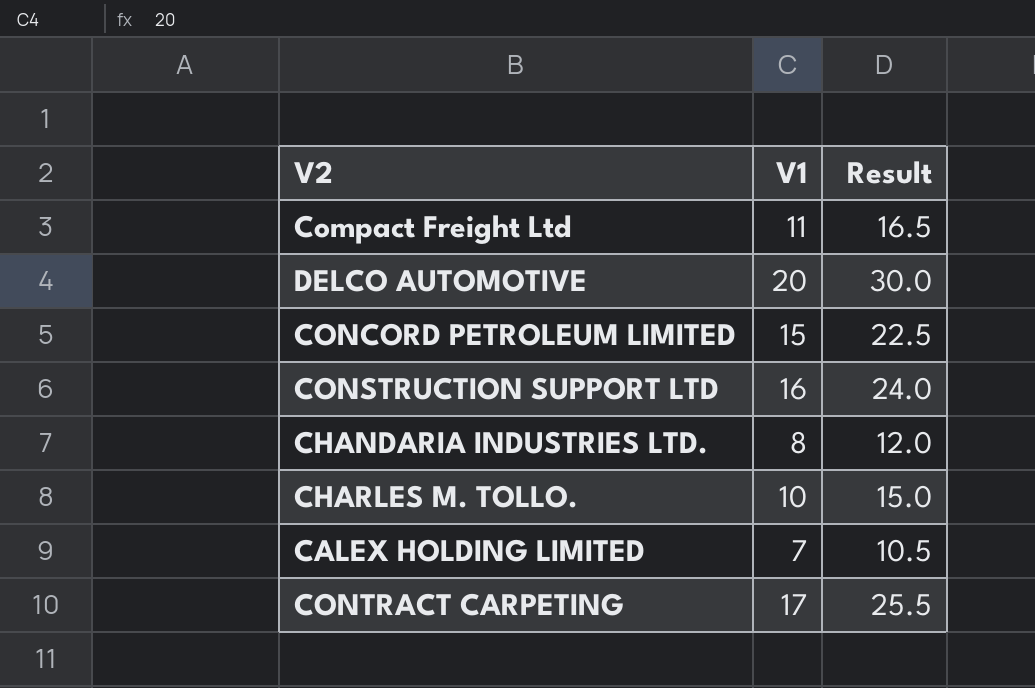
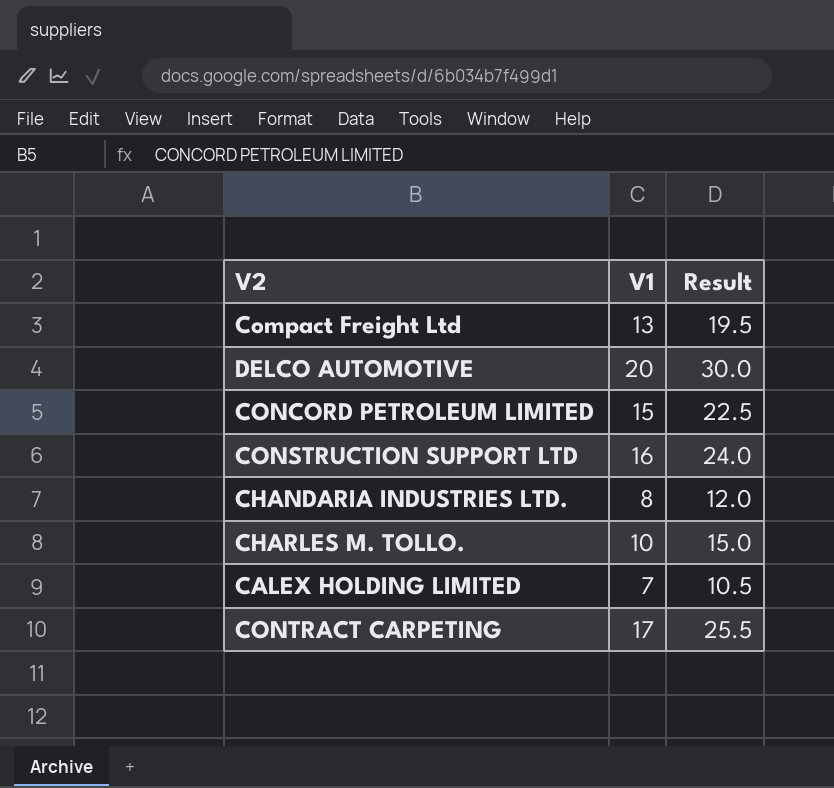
Compact Freight Ltd | V1: 11 -> 13
Compact Freight Ltd | Result: 16.5 -> 19.5

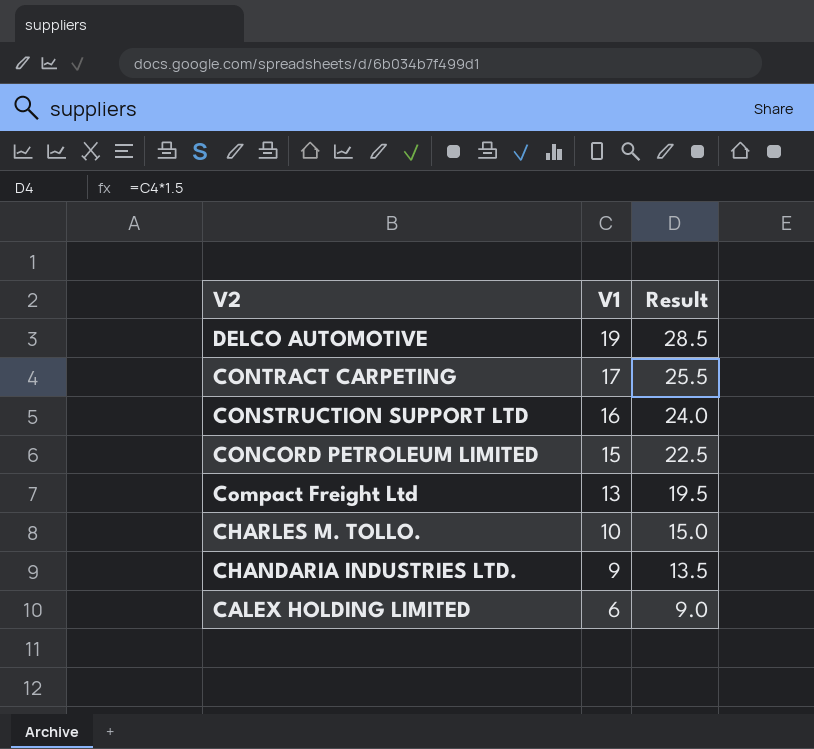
row order: none -> V2 descending
DELCO AUTOMOTIVE | V1: 20 -> 19
DELCO AUTOMOTIVE | Result: 30.0 -> 28.5
CHANDARIA INDUSTRIES LTD. | V1: 8 -> 9
CHANDARIA INDUSTRIES LTD. | Result: 12.0 -> 13.5
CALEX HOLDING LIMITED | V1: 7 -> 6
CALEX HOLDING LIMITED | Result: 10.5 -> 9.0

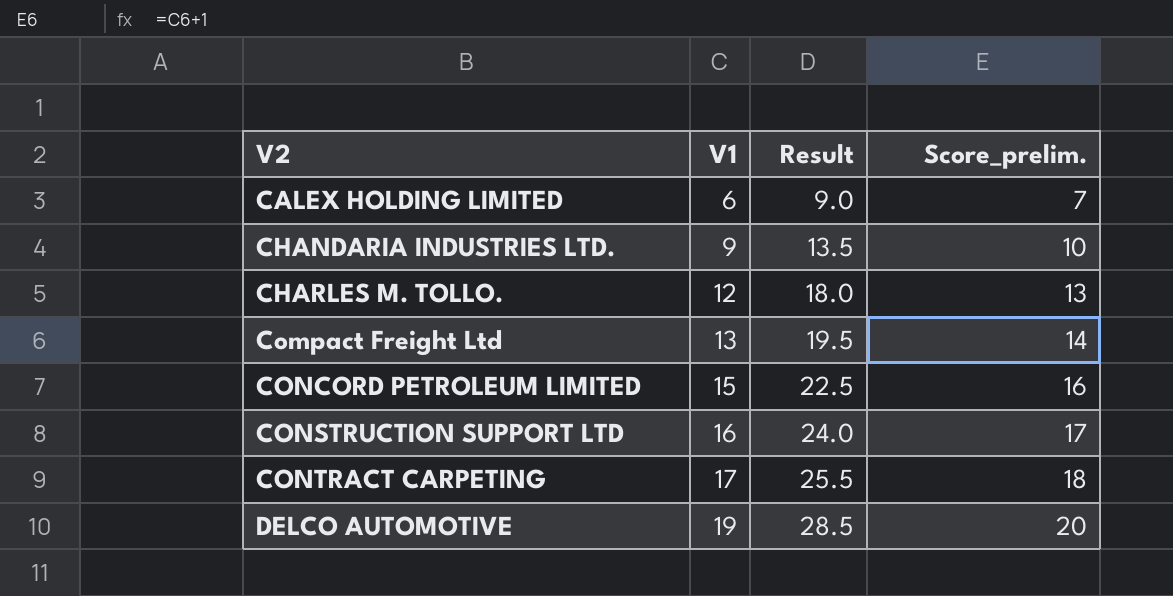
row order: V2 descending -> V2 ascending
column Score_prelim. | formula: none -> [V1] + 1
CHARLES M. TOLLO. | V1: 10 -> 12
CHARLES M. TOLLO. | Result: 15.0 -> 18.0

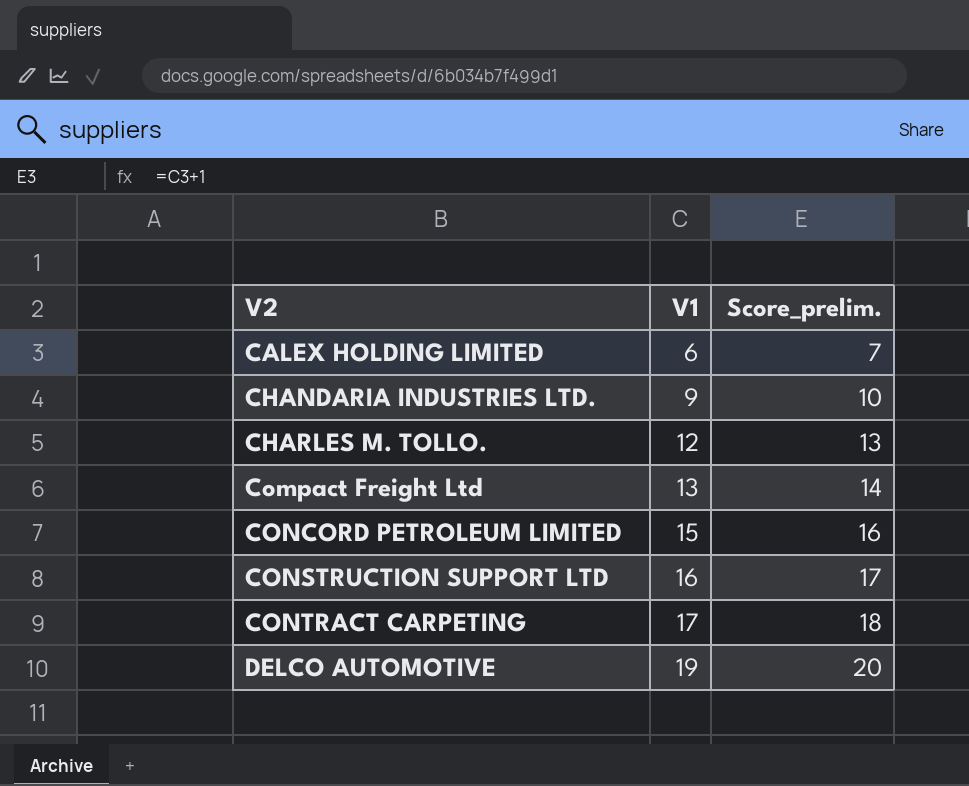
column Result | formula: [V1] * 1.5 -> none

